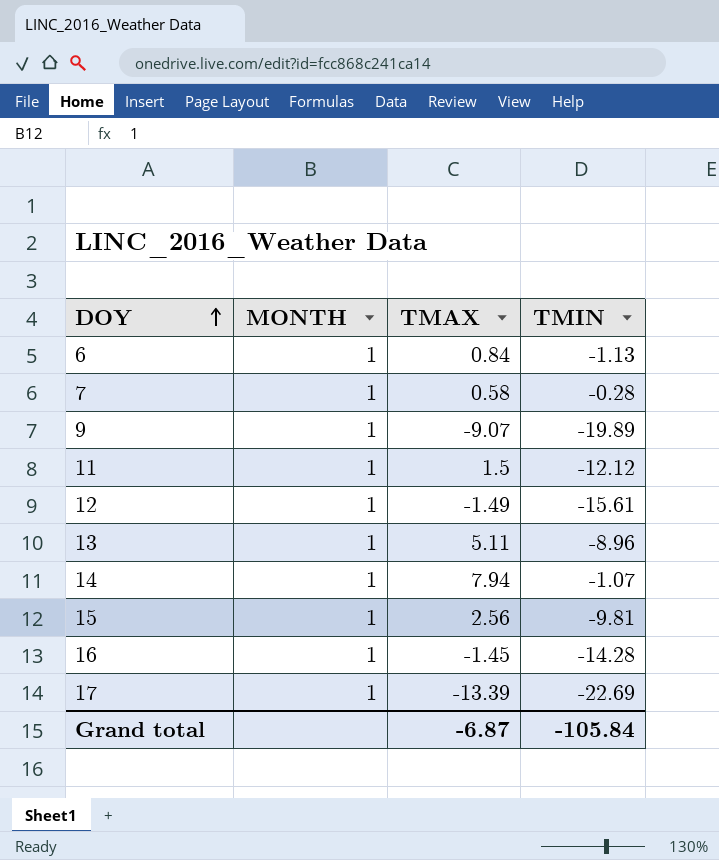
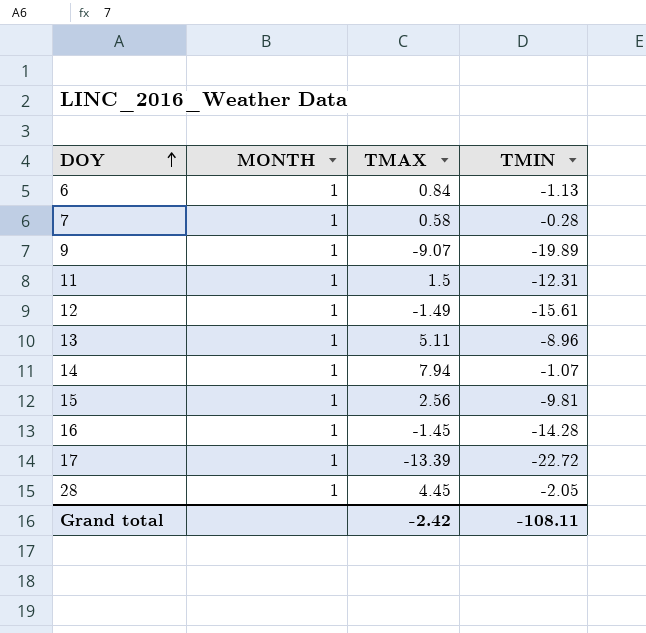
11 | TMIN: -12.12 -> -12.31
17 | TMIN: -22.69 -> -22.72
row 28: none -> 1 | 4.45 | -2.05
Grand total | TMAX: -6.87 -> -2.42
Grand total | TMIN: -105.84 -> -108.11

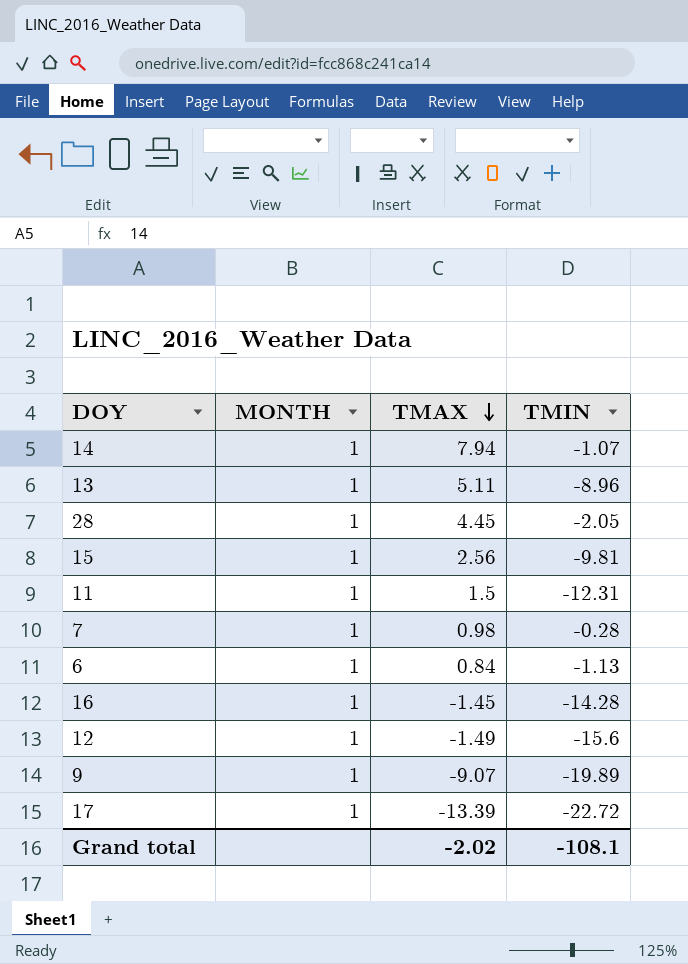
row order: DOY ascending -> TMAX descending
7 | TMAX: 0.58 -> 0.98
12 | TMIN: -15.61 -> -15.6
Grand total | TMAX: -2.42 -> -2.02
Grand total | TMIN: -108.11 -> -108.1

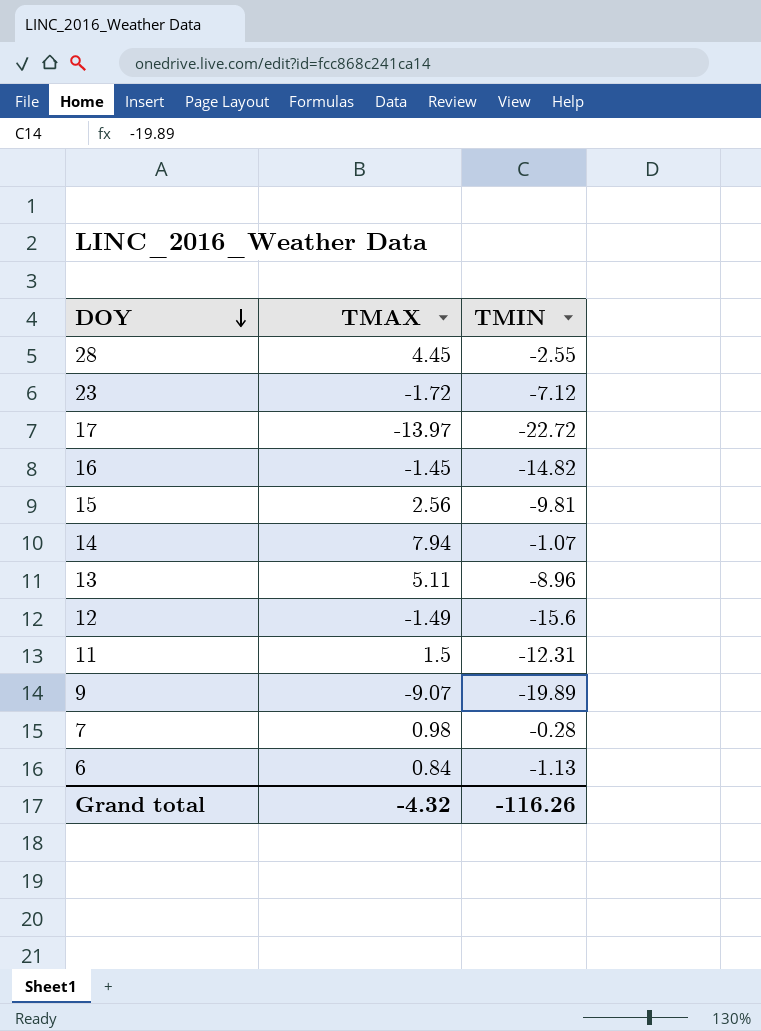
row order: TMAX descending -> DOY descending
column MONTH | position: 2 -> none
28 | TMIN: -2.05 -> -2.55
row 23: none -> -1.72 | -7.12
17 | TMAX: -13.39 -> -13.97
16 | TMIN: -14.28 -> -14.82
Grand total | TMAX: -2.02 -> -4.32
Grand total | TMIN: -108.1 -> -116.26

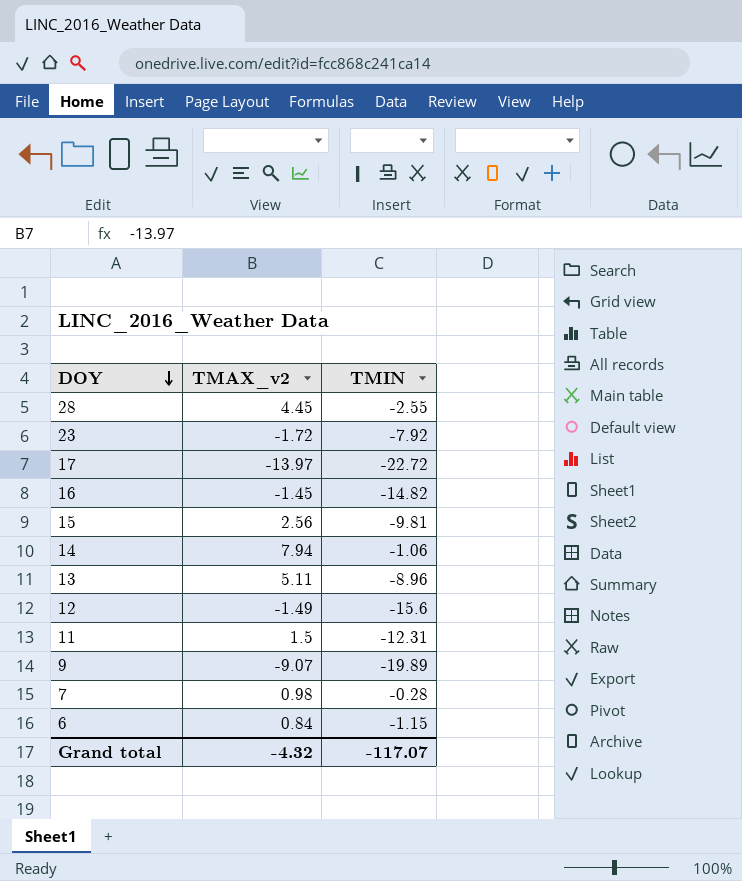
column name: TMAX -> TMAX_v2
23 | TMIN: -7.12 -> -7.92
14 | TMIN: -1.07 -> -1.06
6 | TMIN: -1.13 -> -1.15
Grand total | TMIN: -116.26 -> -117.07

